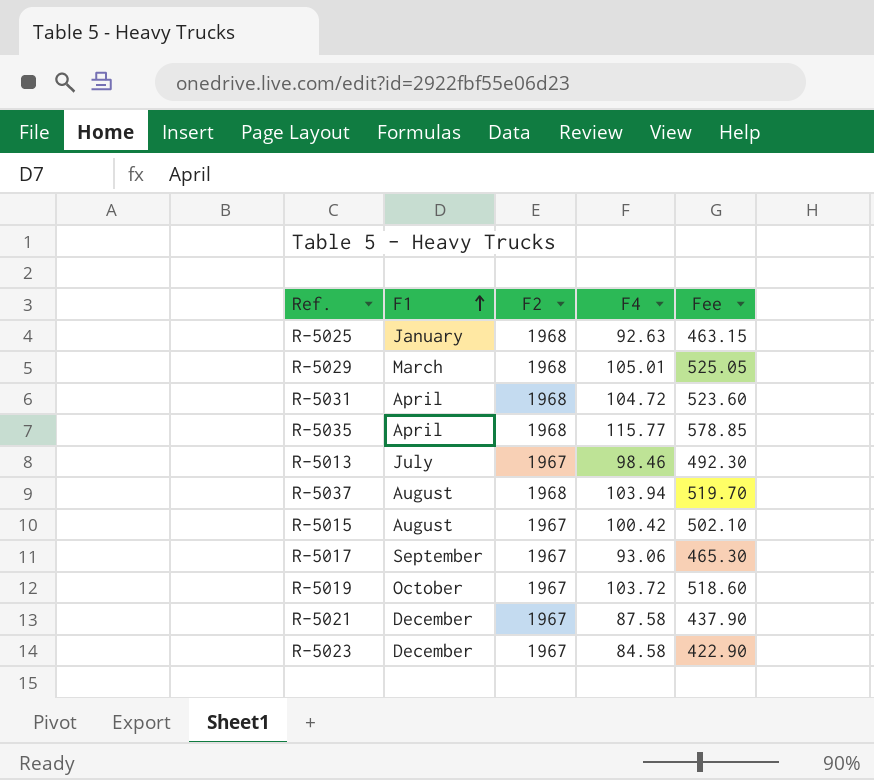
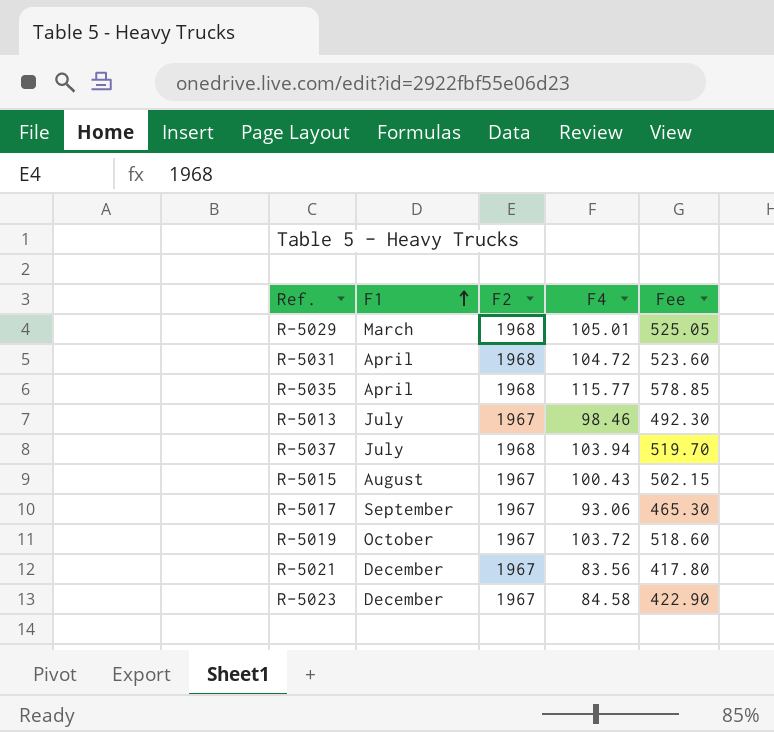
row R-5025: January | 1968 | 92.63 | 463.15 -> none
R-5037 | F1: August -> July
R-5015 | F4: 100.42 -> 100.43
R-5015 | Fee: 502.10 -> 502.15
R-5021 | F4: 87.58 -> 83.56
R-5021 | Fee: 437.90 -> 417.80

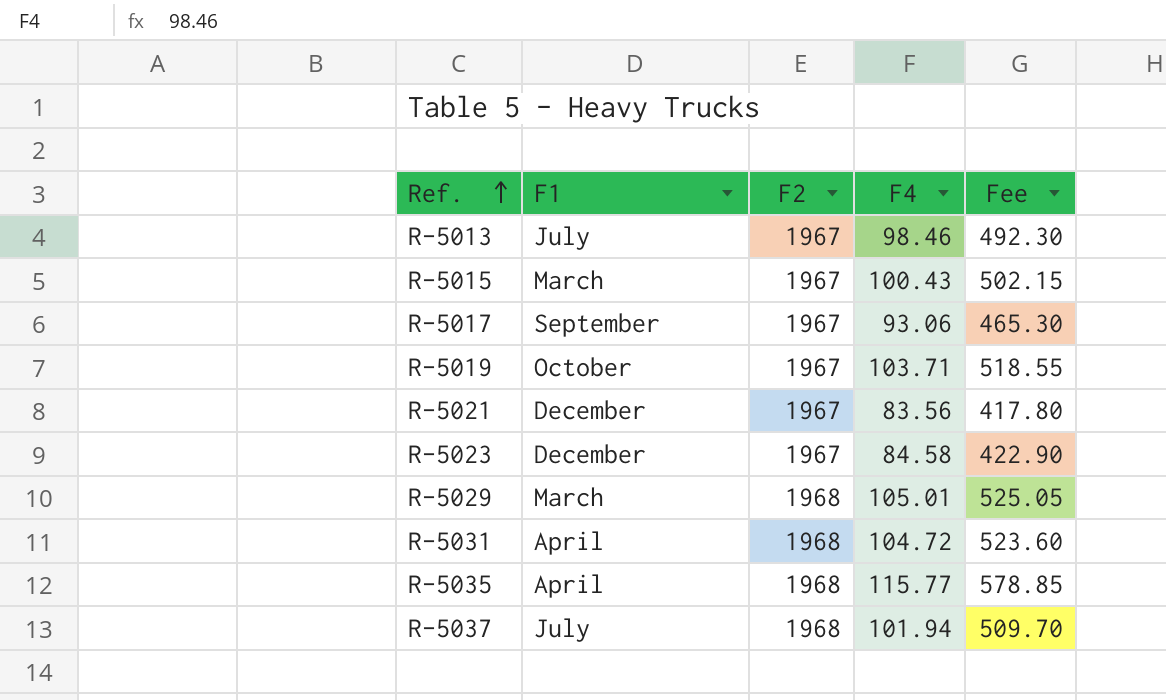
row order: F1 ascending -> Ref. ascending
R-5015 | F1: August -> March
R-5019 | F4: 103.72 -> 103.71
R-5019 | Fee: 518.60 -> 518.55
R-5037 | F4: 103.94 -> 101.94
R-5037 | Fee: 519.70 -> 509.70

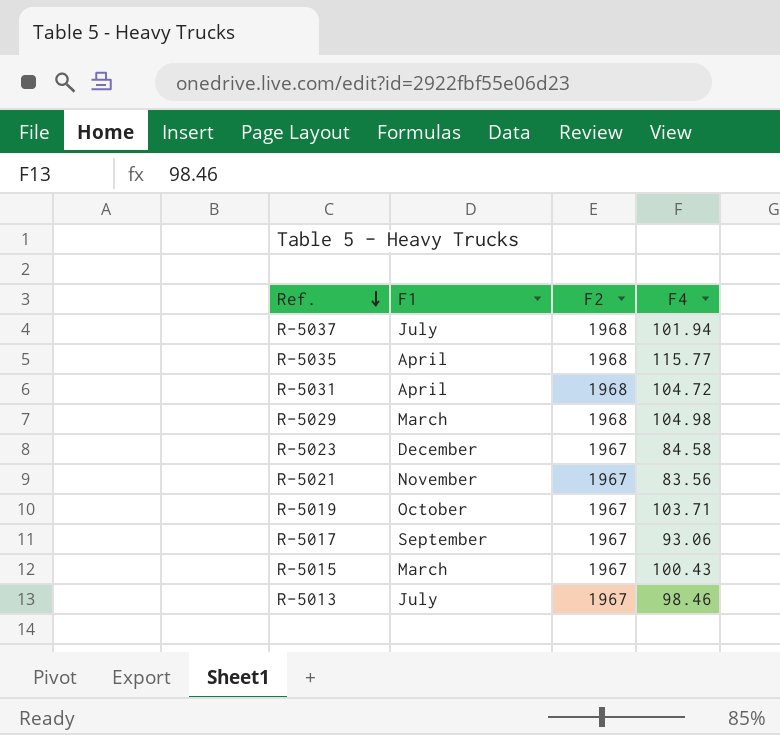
row order: Ref. ascending -> Ref. descending
column Fee | formula: [F4] * 5 -> none
R-5029 | F4: 105.01 -> 104.98
R-5021 | F1: December -> November

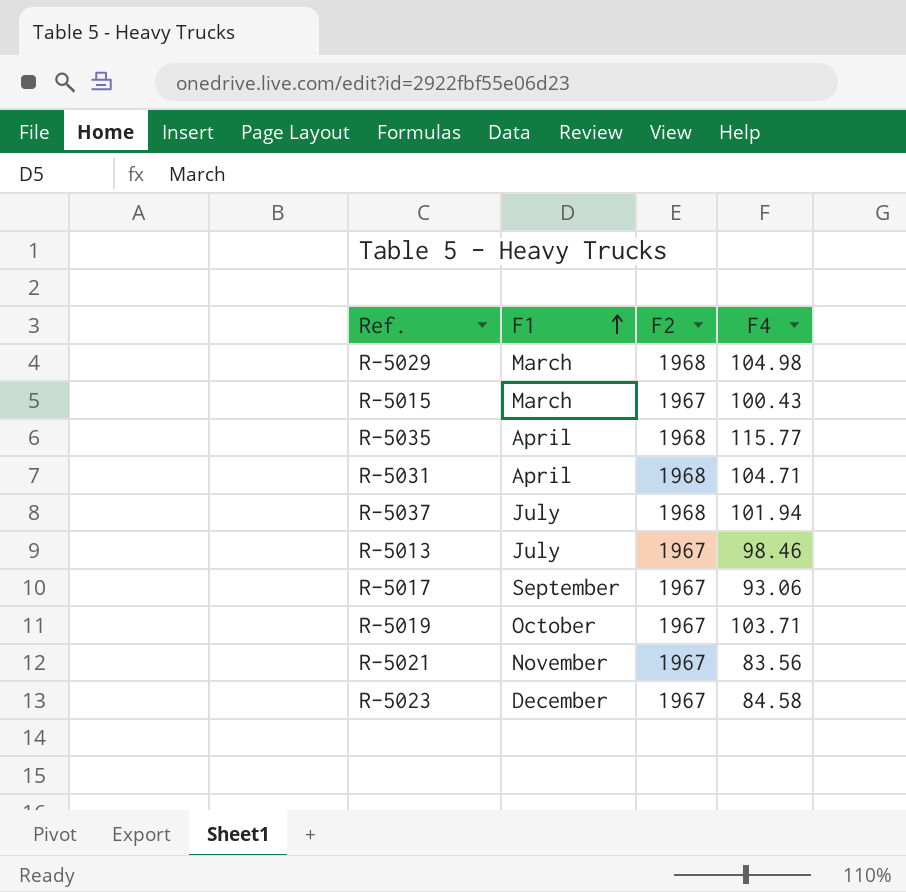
row order: Ref. descending -> F1 ascending
R-5031 | F4: 104.72 -> 104.71

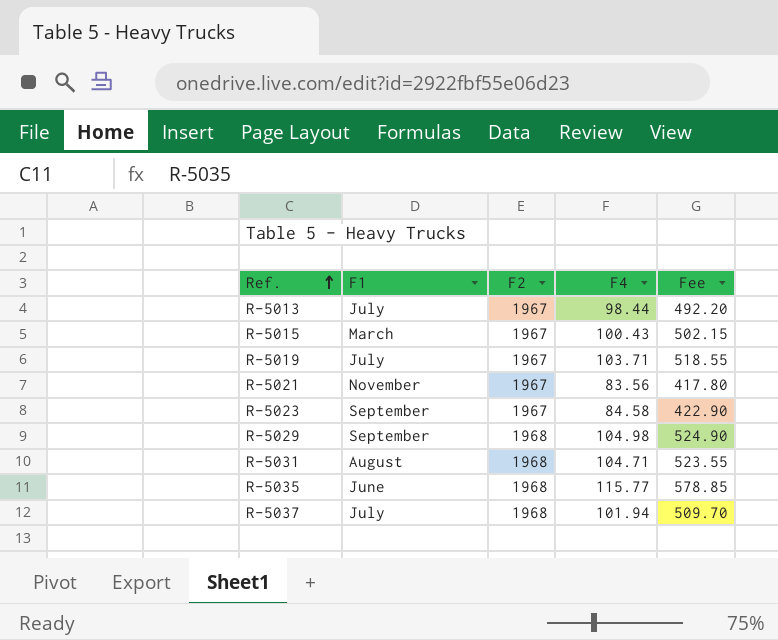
row order: F1 ascending -> Ref. ascending
column Fee | formula: none -> [F4] * 5
row R-5017: September | 1967 | 93.06 -> none
R-5013 | F4: 98.46 -> 98.44
R-5019 | F1: October -> July
R-5023 | F1: December -> September
R-5029 | F1: March -> September
R-5031 | F1: April -> August
R-5035 | F1: April -> June

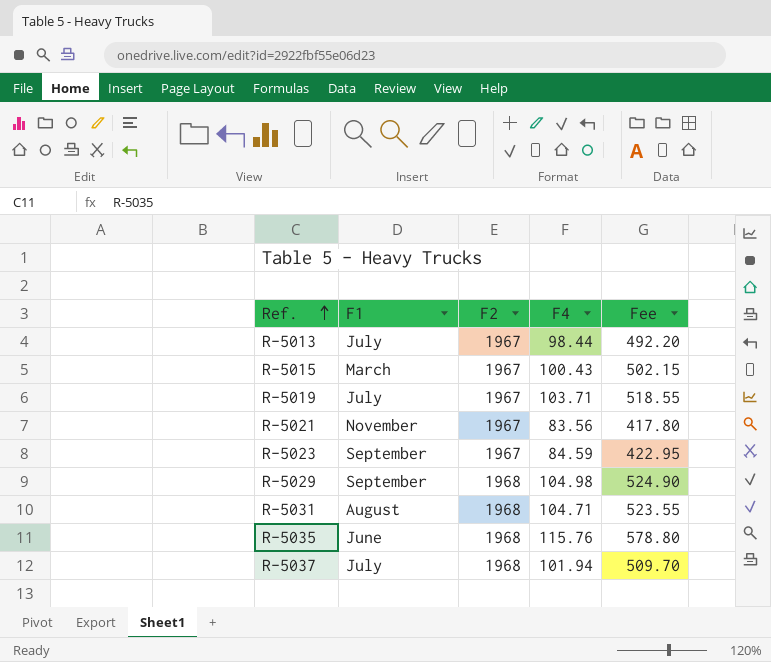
R-5023 | F4: 84.58 -> 84.59
R-5023 | Fee: 422.90 -> 422.95
R-5035 | F4: 115.77 -> 115.76
R-5035 | Fee: 578.85 -> 578.80

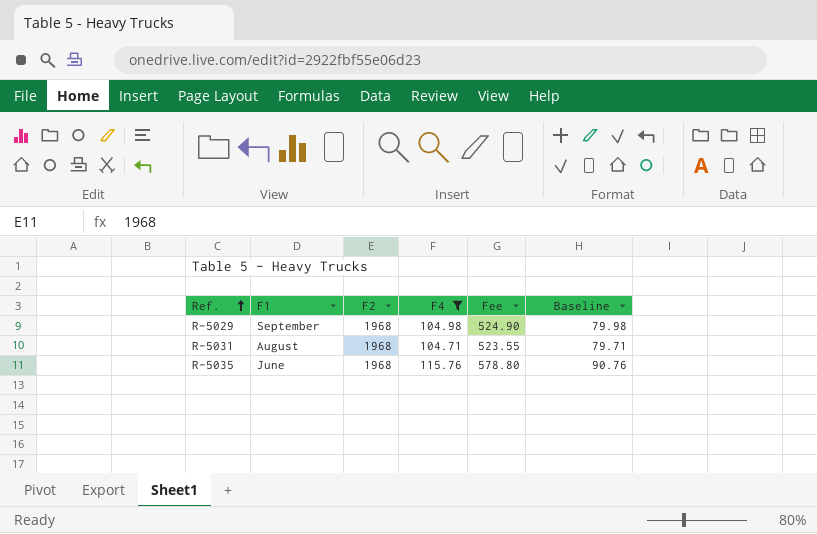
filter: none -> F4 >= 104.71
column Baseline | formula: none -> [F4] - 25

